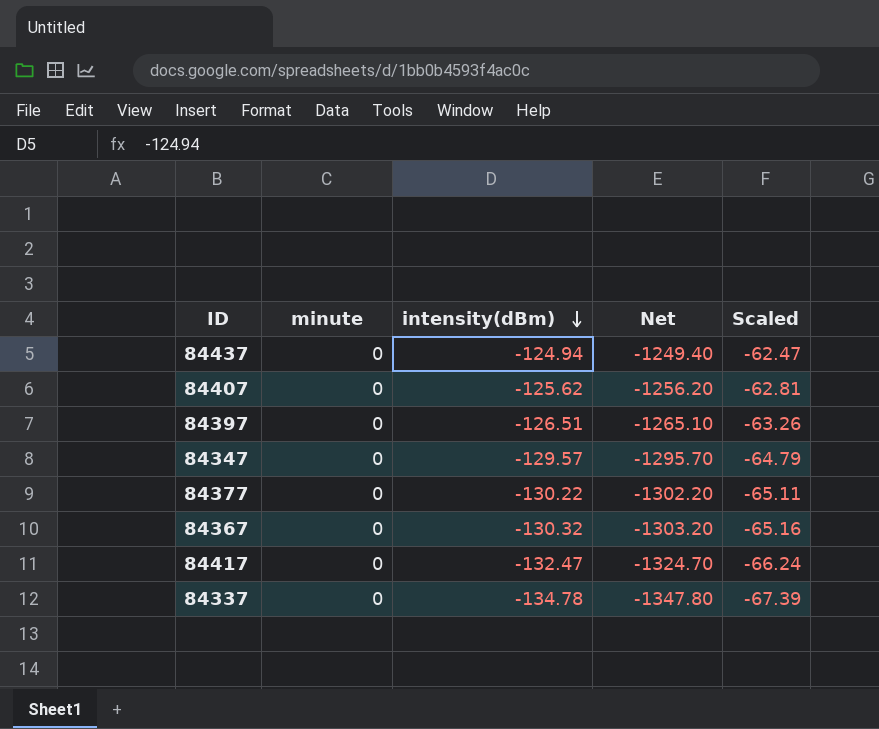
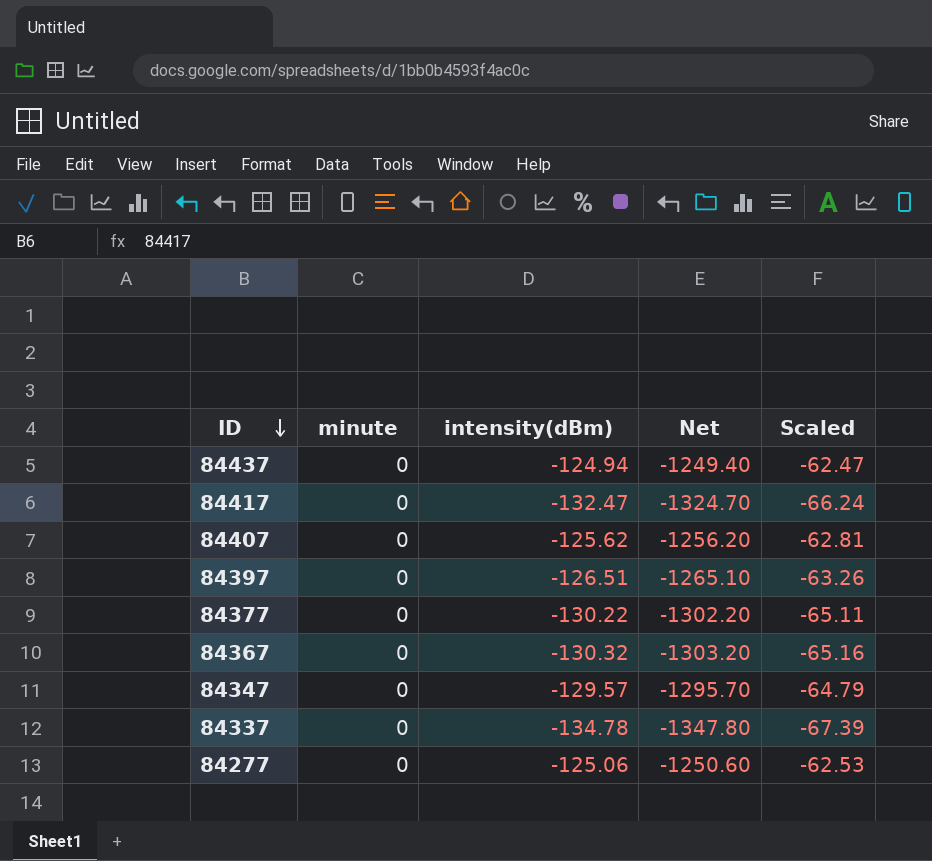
row order: intensity(dBm) descending -> ID descending
row 84277: none -> 0 | -125.06 | -1250.60 | -62.53

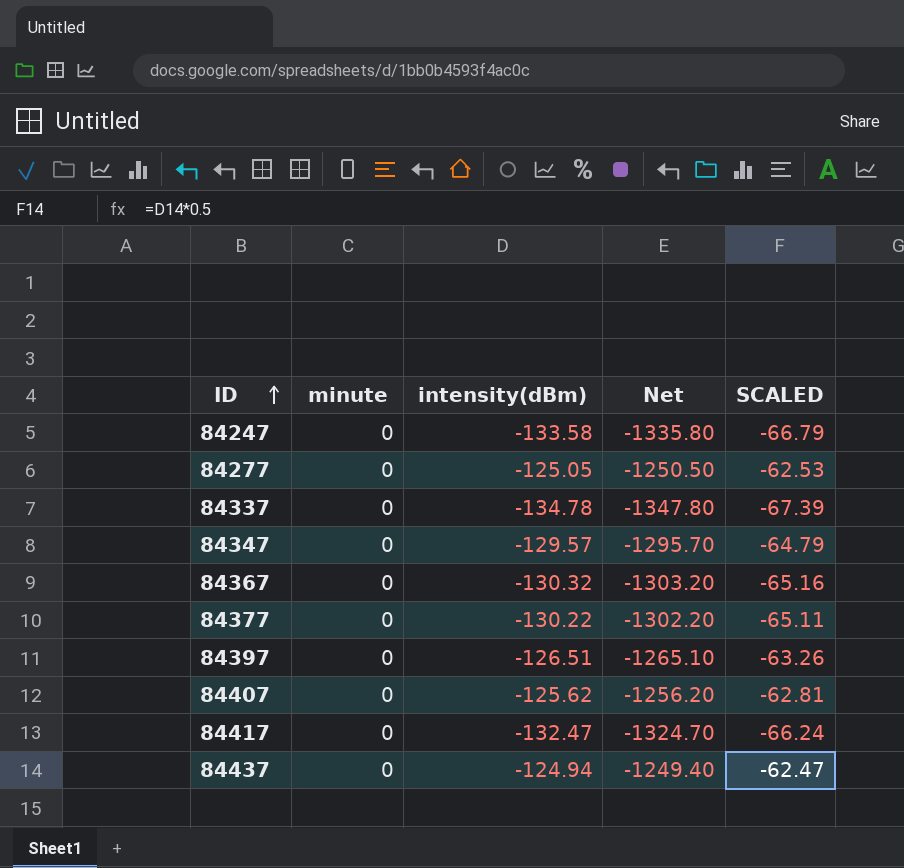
row order: ID descending -> ID ascending
column name: Scaled -> SCALED
row 84247: none -> 0 | -133.58 | -1335.80 | -66.79
84277 | intensity(dBm): -125.06 -> -125.05
84277 | Net: -1250.60 -> -1250.50

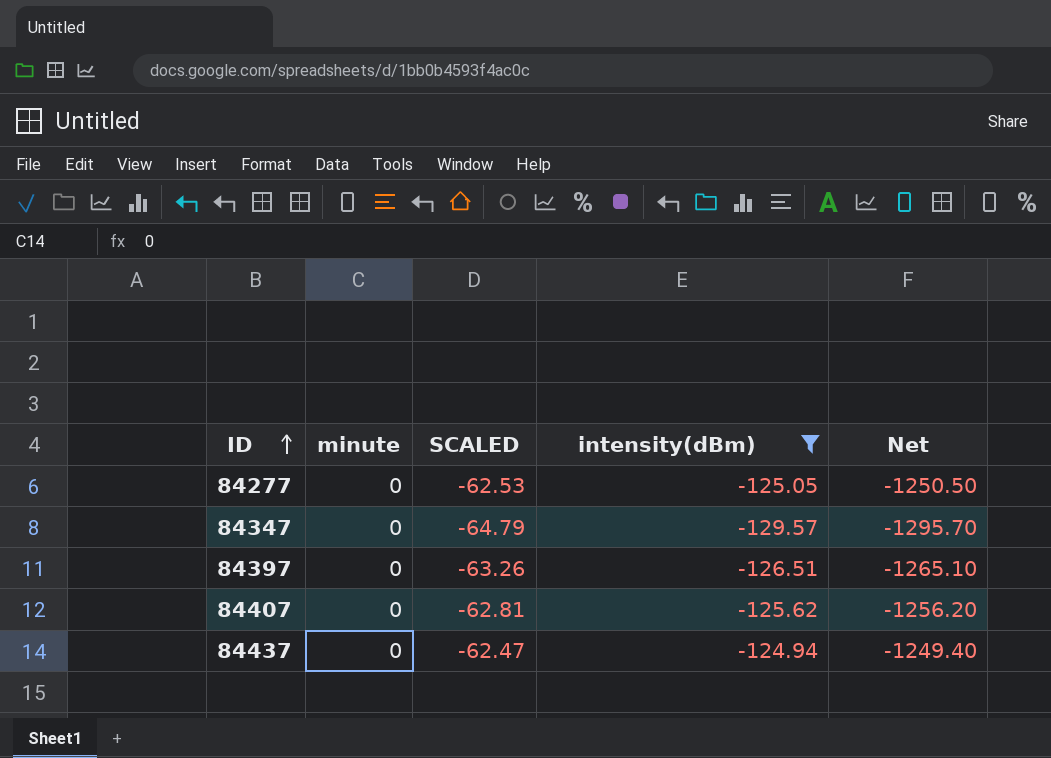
filter: none -> intensity(dBm) >= -129.57
column SCALED | position: 5 -> 3

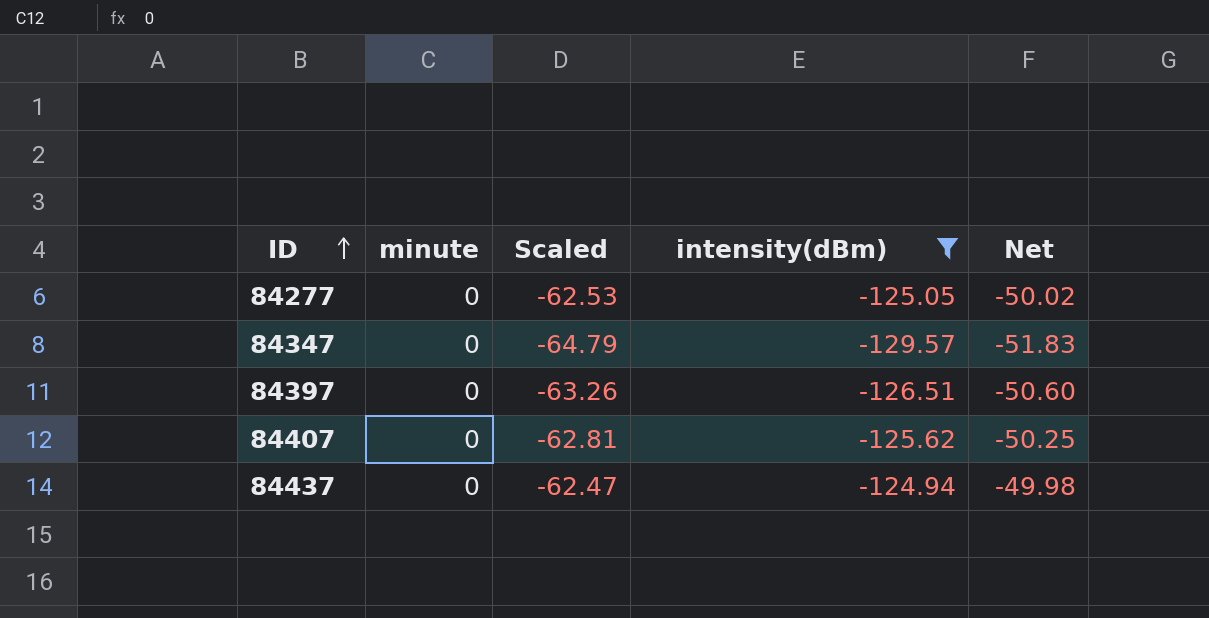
column name: SCALED -> Scaled
column Net | formula: [intensity(dBm)] * 10 -> [intensity(dBm)] * 0.4

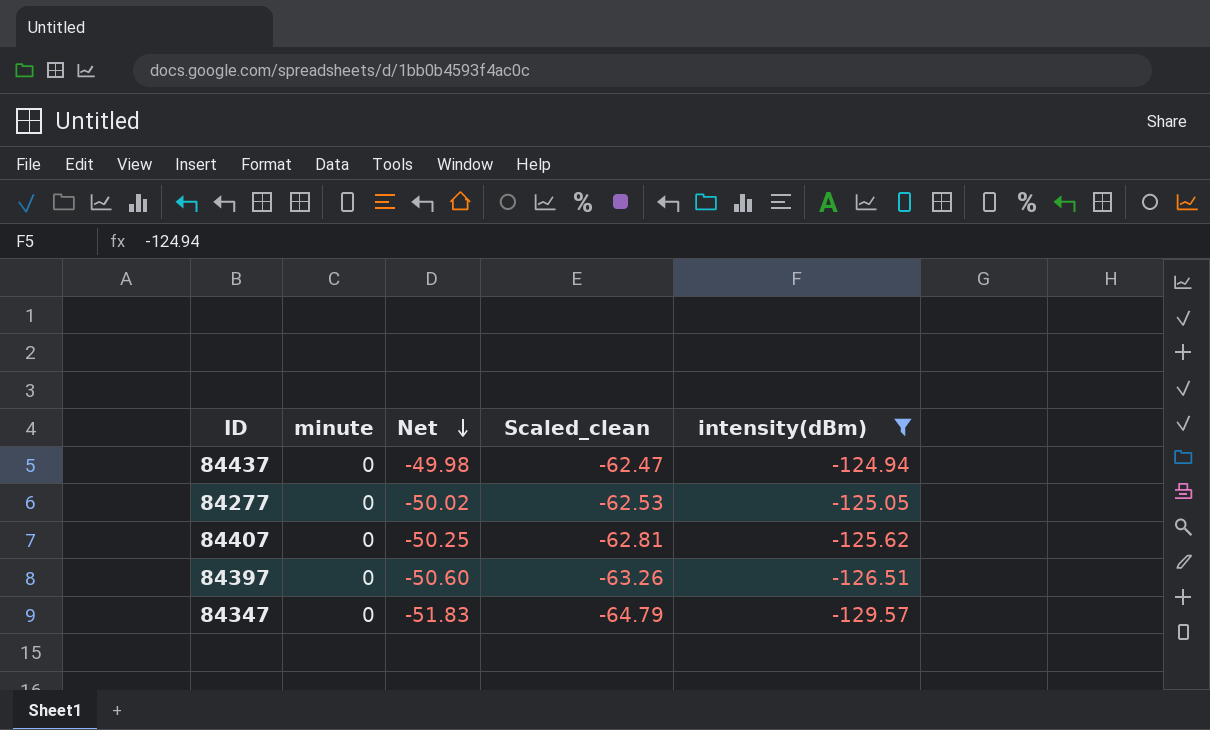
row order: ID ascending -> Net descending
column Net | position: 5 -> 3
column name: Scaled -> Scaled_clean

